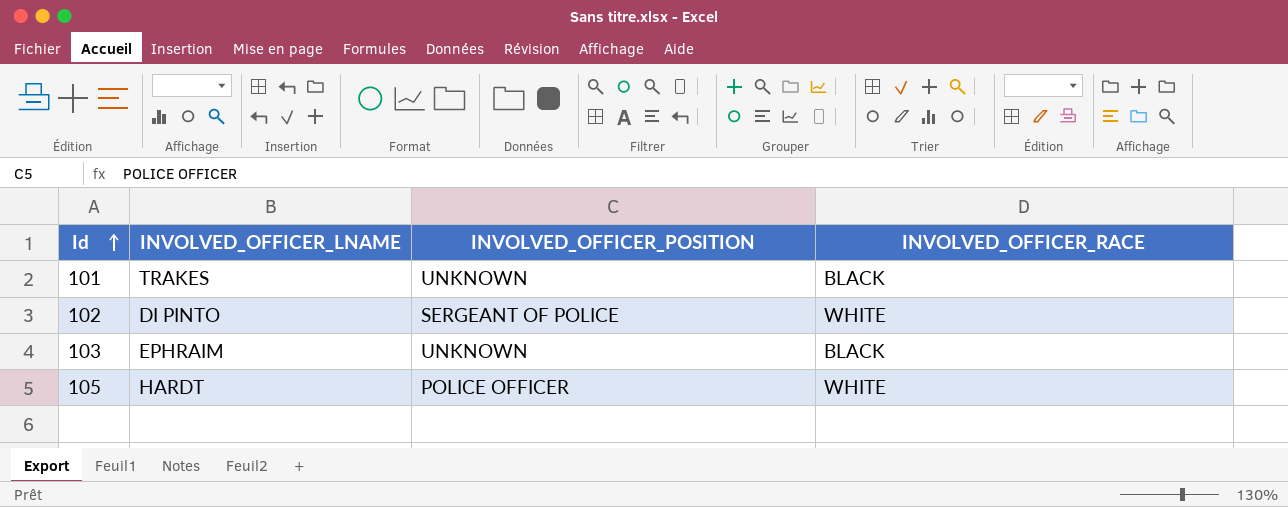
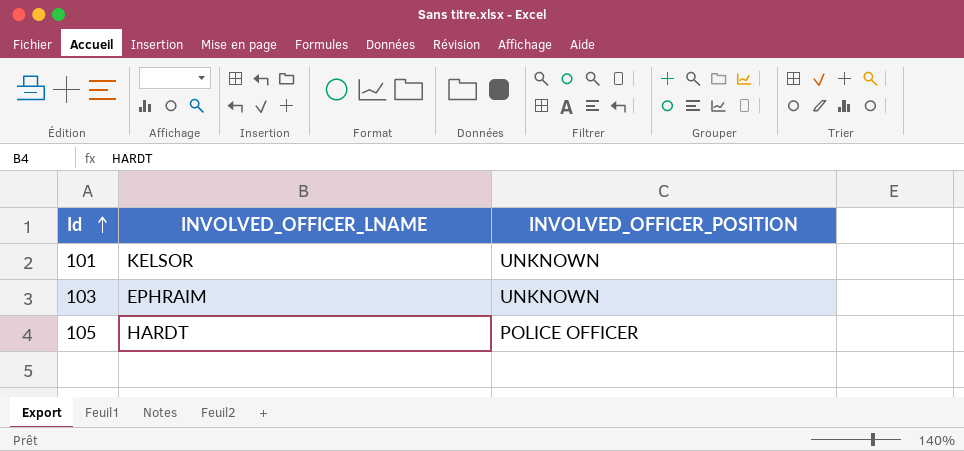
column INVOLVED_OFFICER_RACE | position: 4 -> none
row 102: DI PINTO | SERGEANT OF POLICE | WHITE -> none
101 | INVOLVED_OFFICER_LNAME: TRAKES -> KELSOR

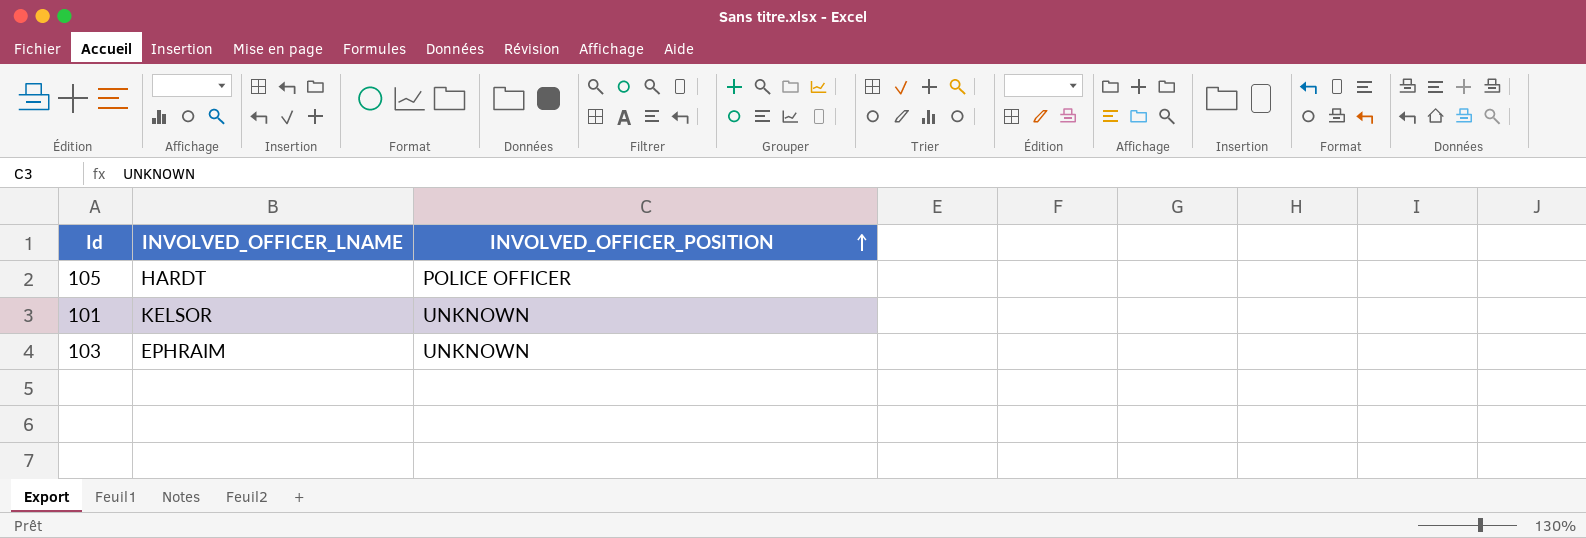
row order: Id ascending -> INVOLVED_OFFICER_POSITION ascending

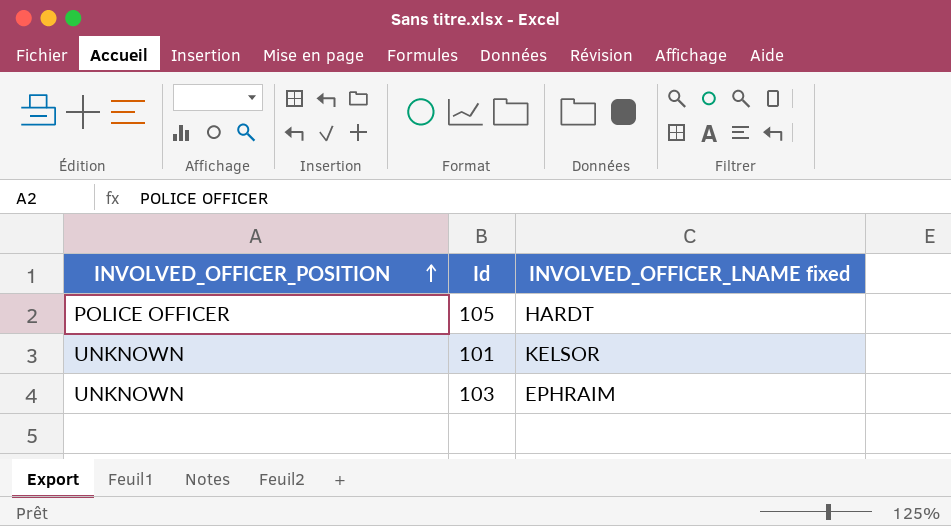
column INVOLVED_OFFICER_POSITION | position: 3 -> 1
column name: INVOLVED_OFFICER_LNAME -> INVOLVED_OFFICER_LNAME fixed

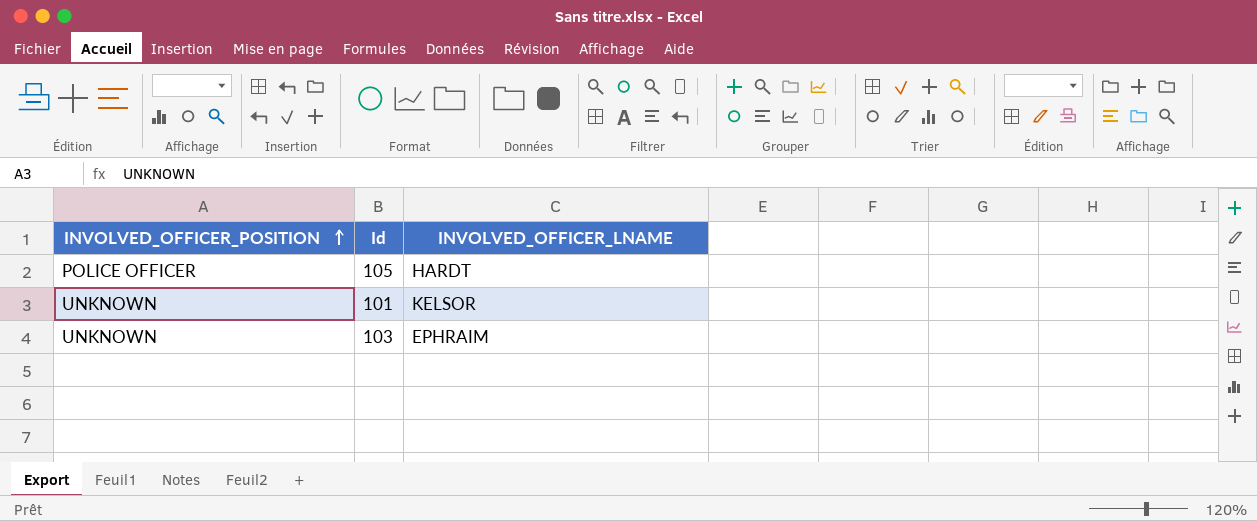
column name: INVOLVED_OFFICER_LNAME fixed -> INVOLVED_OFFICER_LNAME

